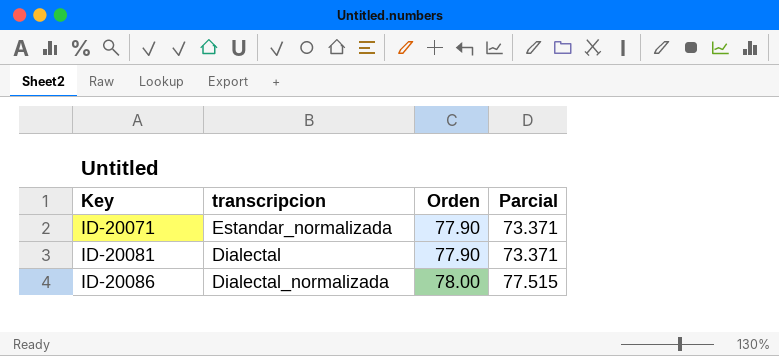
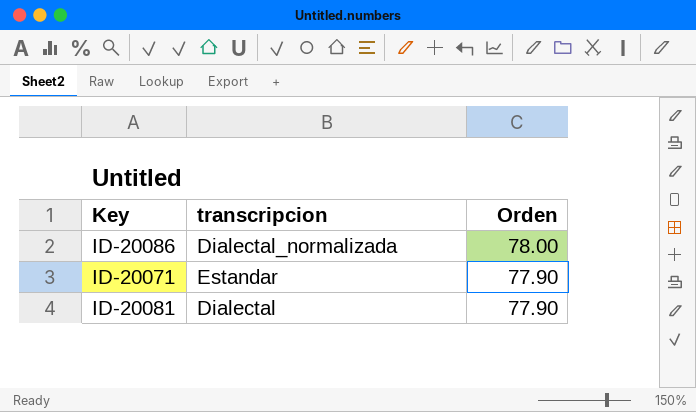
row order: Key ascending -> Orden descending
column Parcial | position: 4 -> none
ID-20071 | transcripcion: Estandar_normalizada -> Estandar

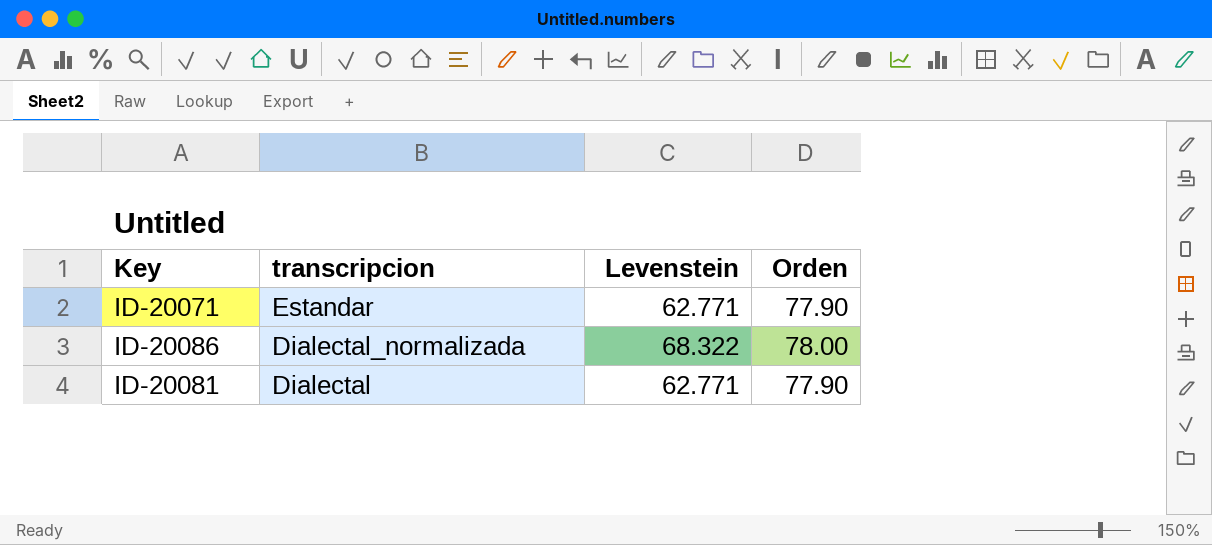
row order: Orden descending -> transcripcion descending
column Levenstein | position: none -> 3

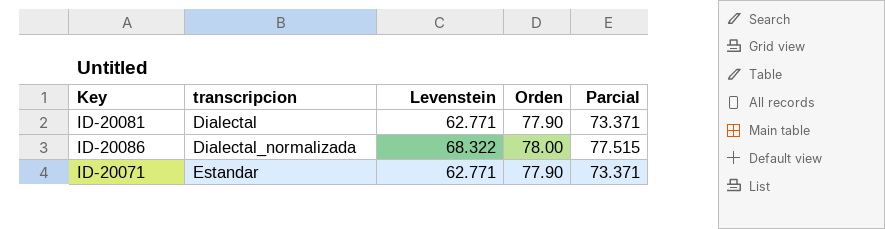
row order: transcripcion descending -> transcripcion ascending
column Parcial | position: none -> 5

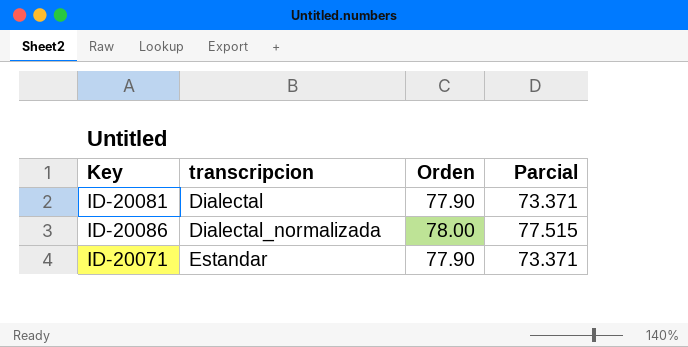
column Levenstein | position: 3 -> none

